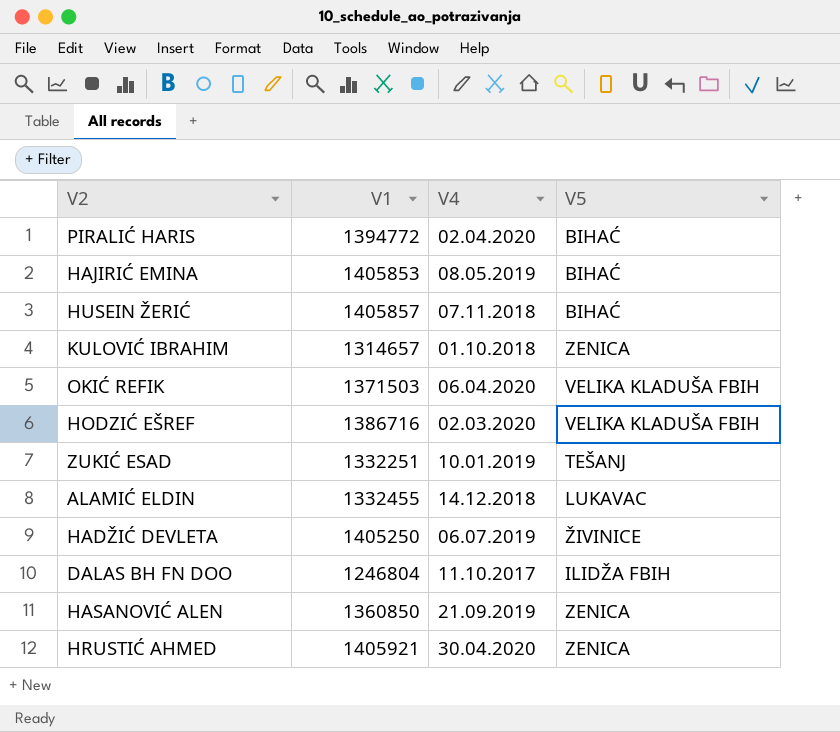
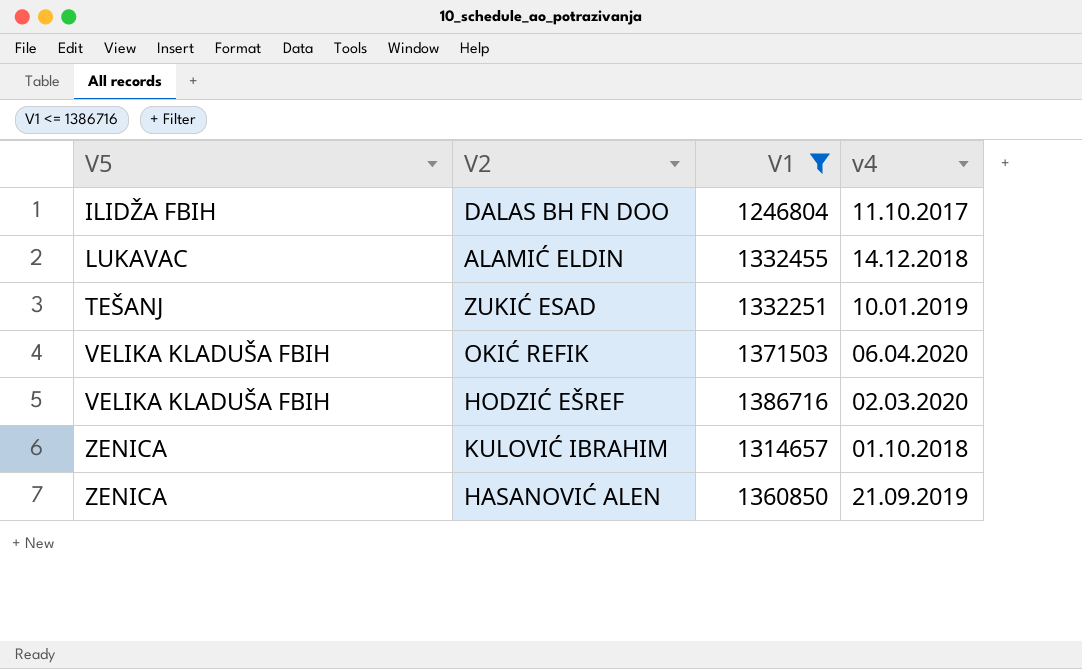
filter: none -> V1 <= 1386716
row order: none -> V5 ascending
column V5 | position: 4 -> 1
column name: V4 -> v4

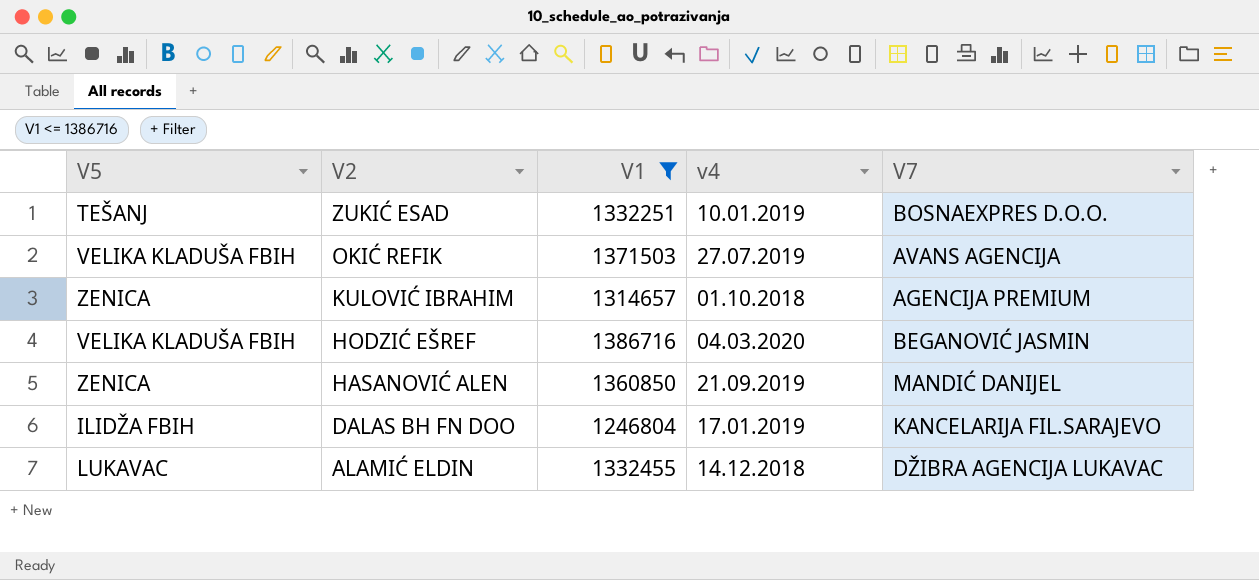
row order: V5 ascending -> V2 descending
column V7 | position: none -> 5
OKIĆ REFIK | v4: 06.04.2020 -> 27.07.2019
HODZIĆ EŠREF | v4: 02.03.2020 -> 04.03.2020
DALAS BH FN DOO | v4: 11.10.2017 -> 17.01.2019

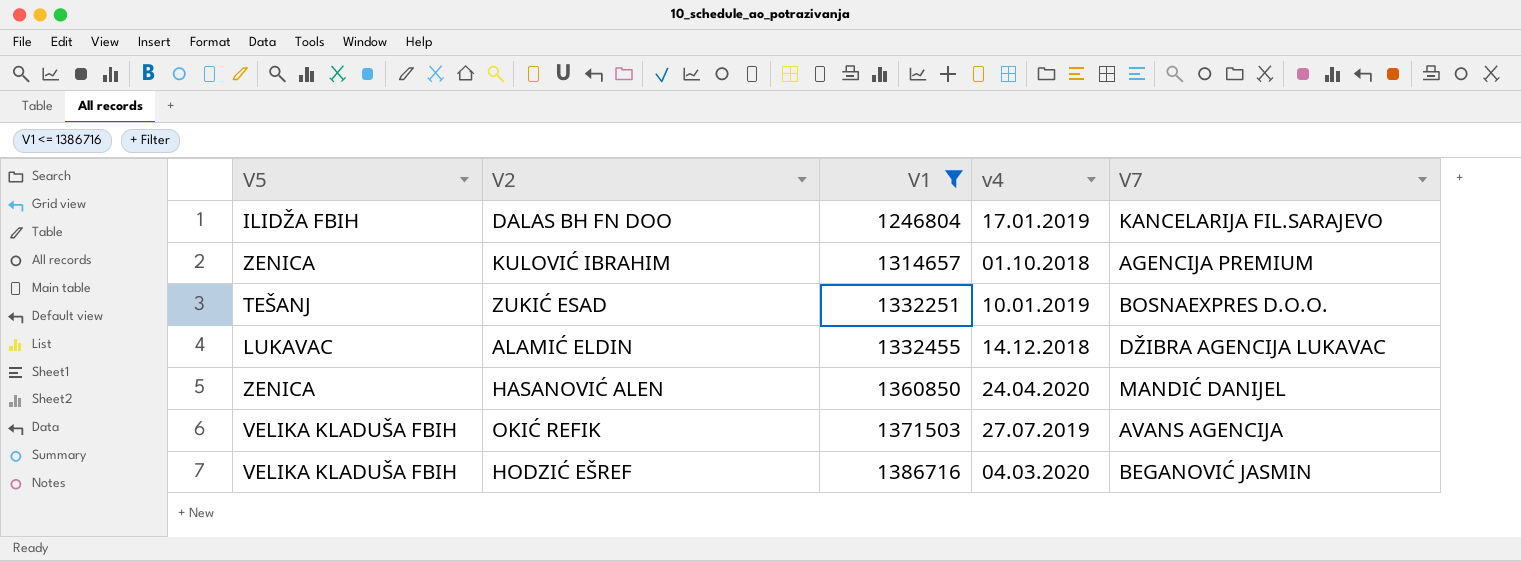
row order: V2 descending -> V1 ascending
HASANOVIĆ ALEN | v4: 21.09.2019 -> 24.04.2020

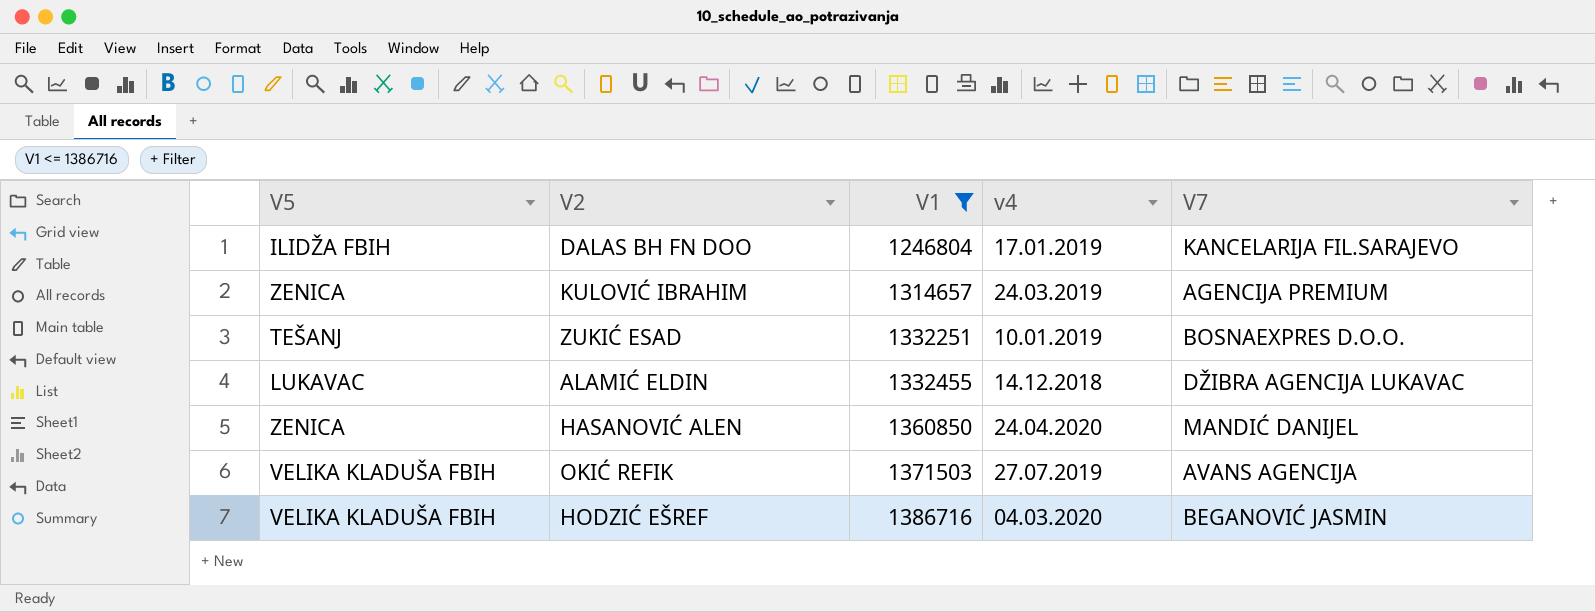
KULOVIĆ IBRAHIM | v4: 01.10.2018 -> 24.03.2019

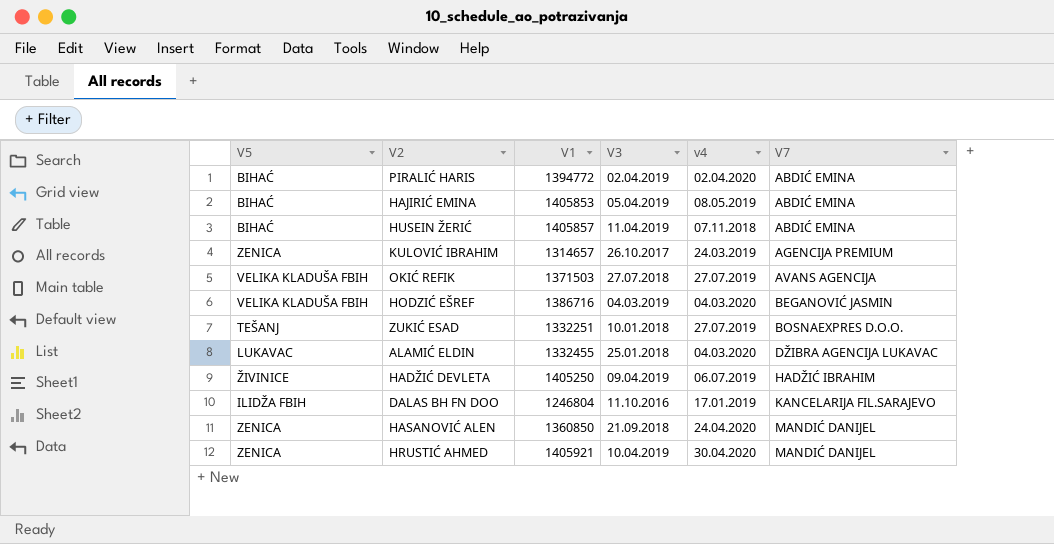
filter: V1 <= 1386716 -> none
row order: V1 ascending -> V7 ascending
column V3 | position: none -> 4
ZUKIĆ ESAD | v4: 10.01.2019 -> 27.07.2019
ALAMIĆ ELDIN | v4: 14.12.2018 -> 04.03.2020

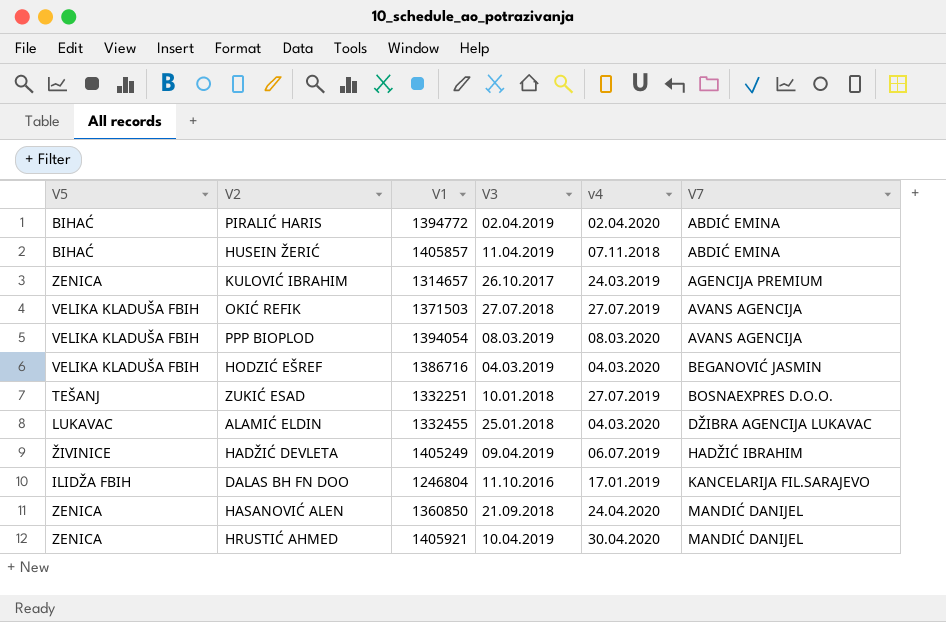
row HAJIRIĆ EMINA: BIHAĆ | 1405853 | 05.04.2019 | 08.05.2019 | ABDIĆ EMINA -> none
row PPP BIOPLOD: none -> VELIKA KLADUŠA FBIH | 1394054 | 08.03.2019 | 08.03.2020 | AVANS AGENCIJA
HADŽIĆ DEVLETA | V1: 1405250 -> 1405249

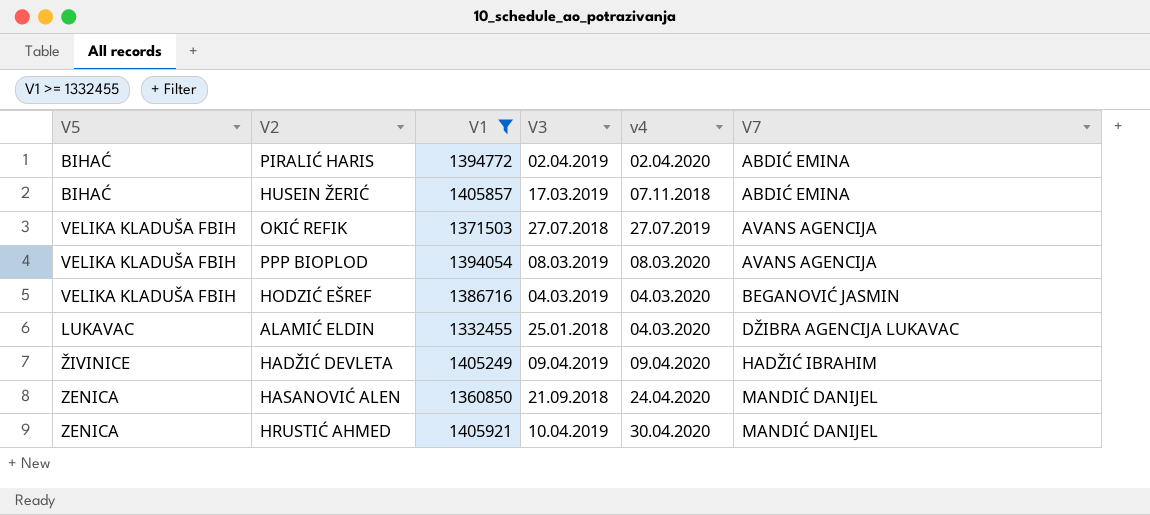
filter: none -> V1 >= 1332455
HUSEIN ŽERIĆ | V3: 11.04.2019 -> 17.03.2019
HADŽIĆ DEVLETA | v4: 06.07.2019 -> 09.04.2020

